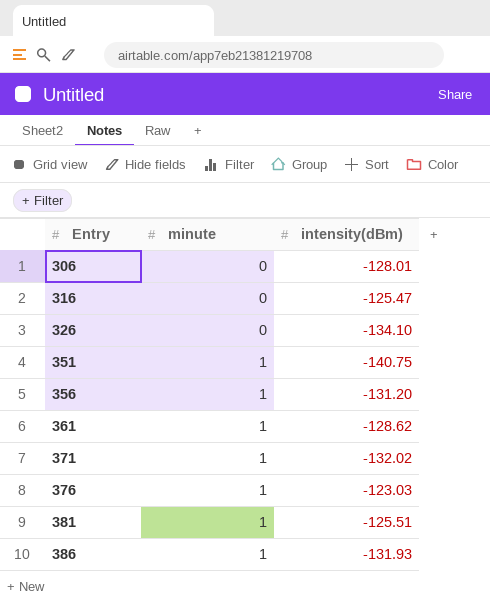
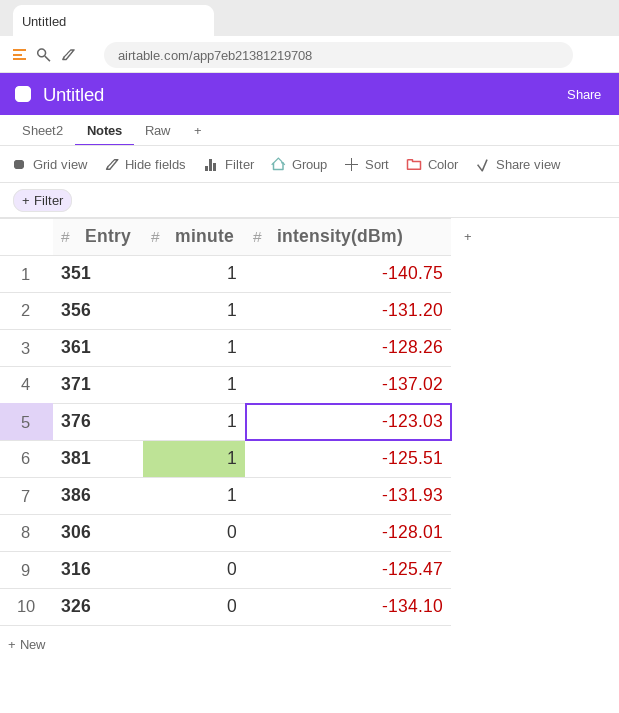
row order: Entry ascending -> minute descending
361 | intensity(dBm): -128.62 -> -128.26
371 | intensity(dBm): -132.02 -> -137.02

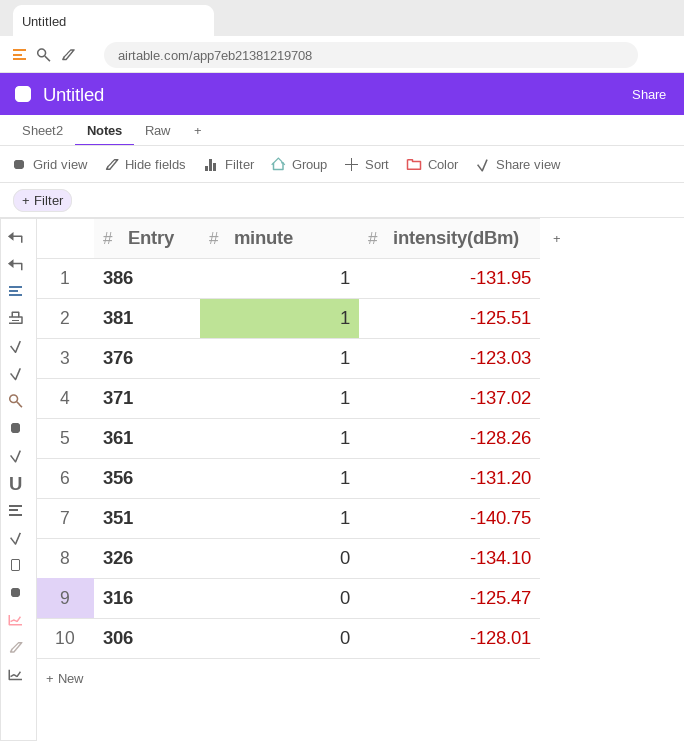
row order: minute descending -> Entry descending
386 | intensity(dBm): -131.93 -> -131.95

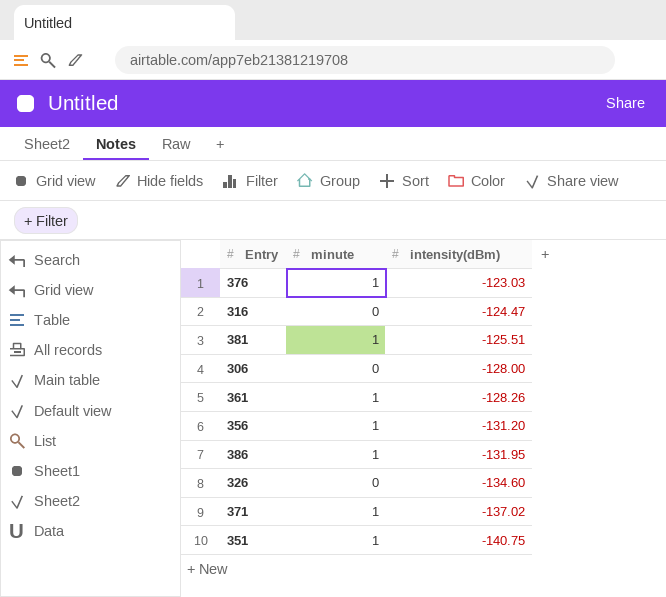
row order: Entry descending -> intensity(dBm) descending
316 | intensity(dBm): -125.47 -> -124.47
306 | intensity(dBm): -128.01 -> -128.00
326 | intensity(dBm): -134.10 -> -134.60

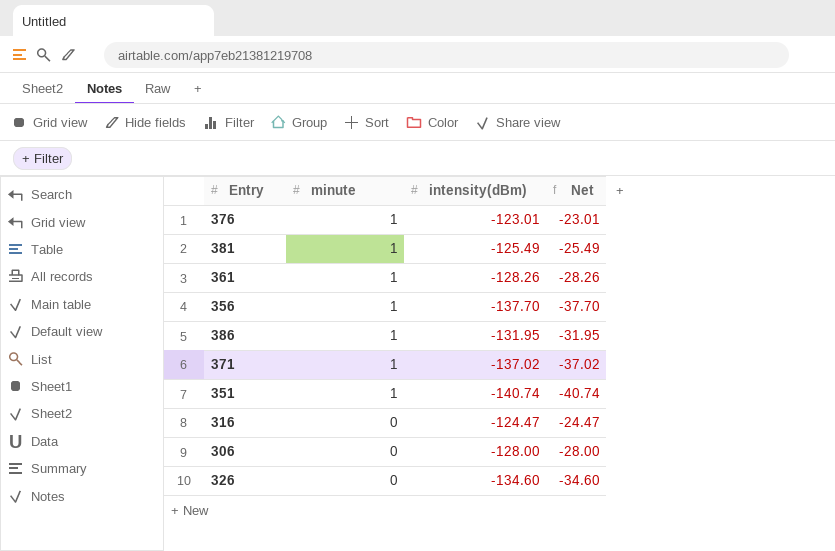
row order: intensity(dBm) descending -> minute descending
column Net | formula: none -> [intensity(dBm)] + 100
376 | intensity(dBm): -123.03 -> -123.01
381 | intensity(dBm): -125.51 -> -125.49
356 | intensity(dBm): -131.20 -> -137.70
351 | intensity(dBm): -140.75 -> -140.74

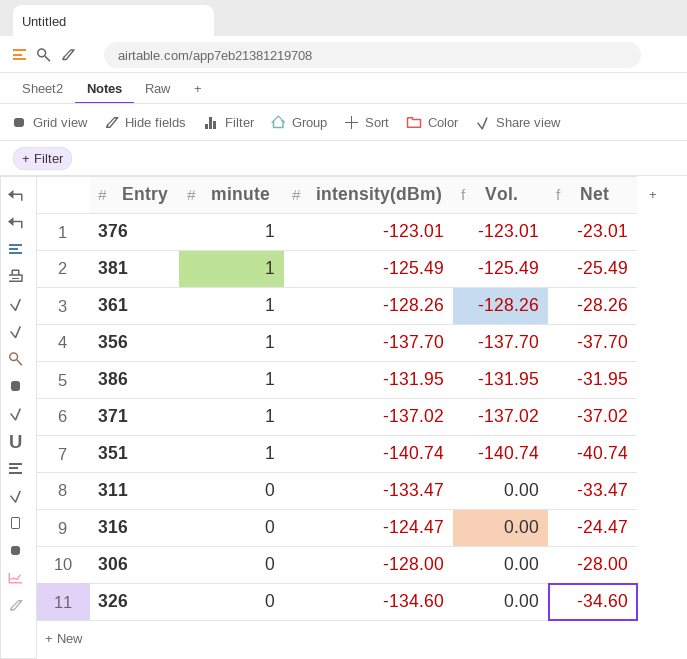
column Vol. | formula: none -> [minute] * [intensity(dBm)]
row 311: none -> 0 | -133.47 | 0.00 | -33.47

